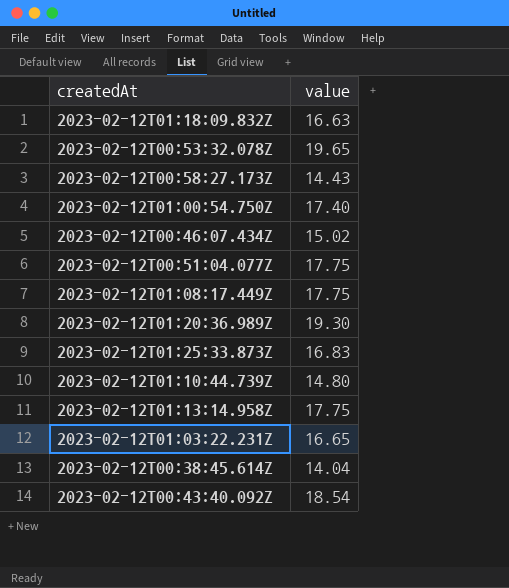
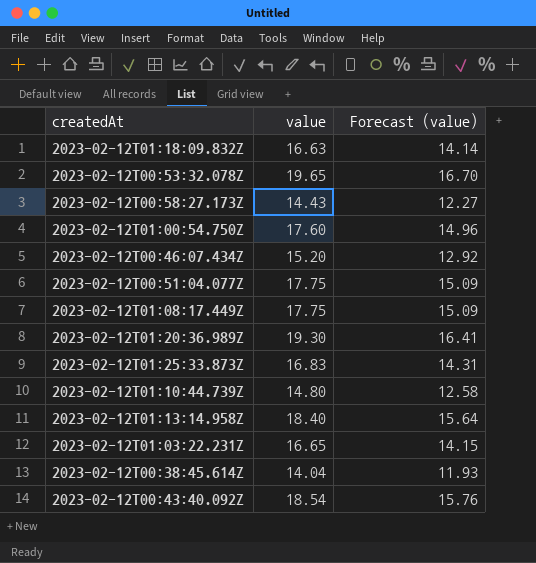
column Forecast (value) | formula: none -> [value] * 0.85
2023-02-12T01:00:54.750Z | value: 17.40 -> 17.60
2023-02-12T00:46:07.434Z | value: 15.02 -> 15.20
2023-02-12T01:13:14.958Z | value: 17.75 -> 18.40

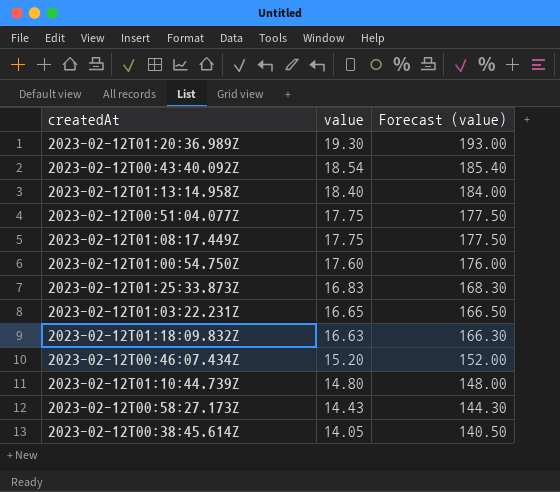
row order: none -> value descending
column Forecast (value) | formula: [value] * 0.85 -> [value] * 10
row 2023-02-12T00:53:32.078Z: 19.65 | 16.70 -> none
2023-02-12T00:38:45.614Z | value: 14.04 -> 14.05

